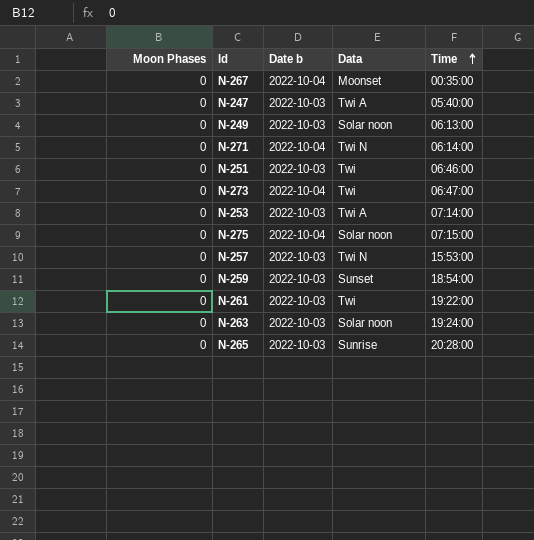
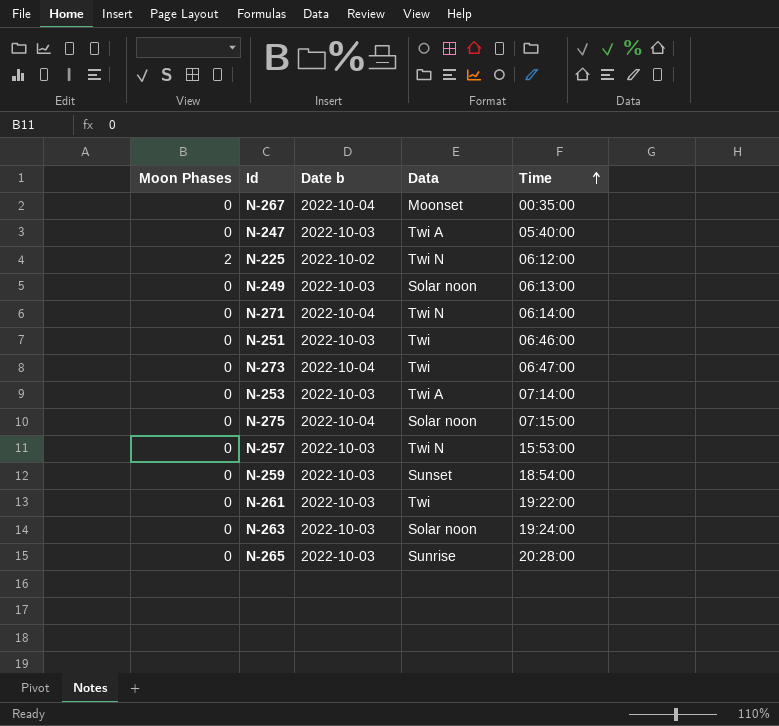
row N-225: none -> 2 | 2022-10-02 | Twi N | 06:12:00

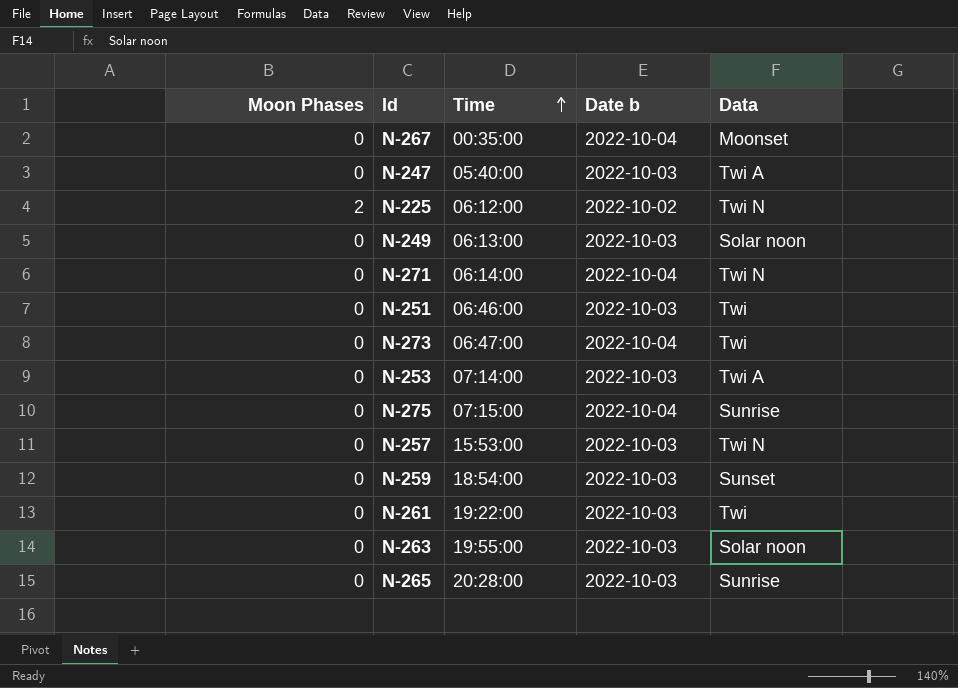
column Time | position: 5 -> 3
N-275 | Data: Solar noon -> Sunrise
N-263 | Time: 19:24:00 -> 19:55:00

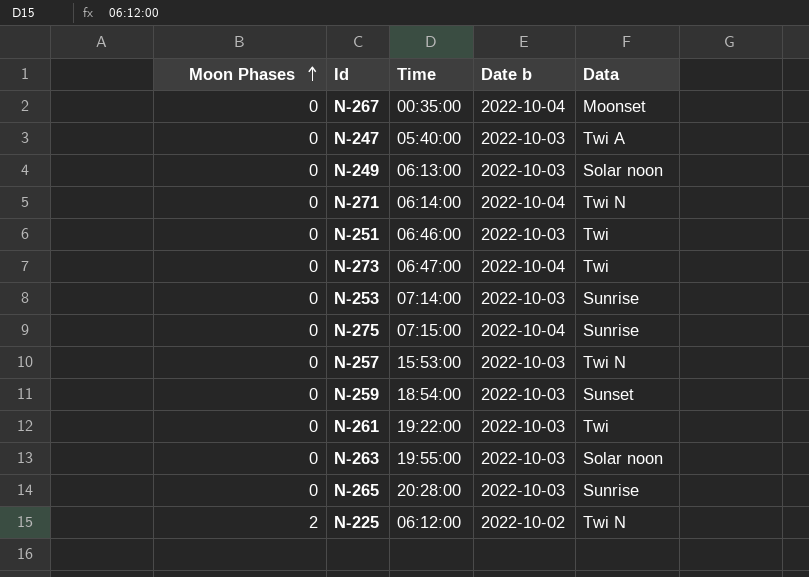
row order: Time ascending -> Moon Phases ascending
N-253 | Data: Twi A -> Sunrise

